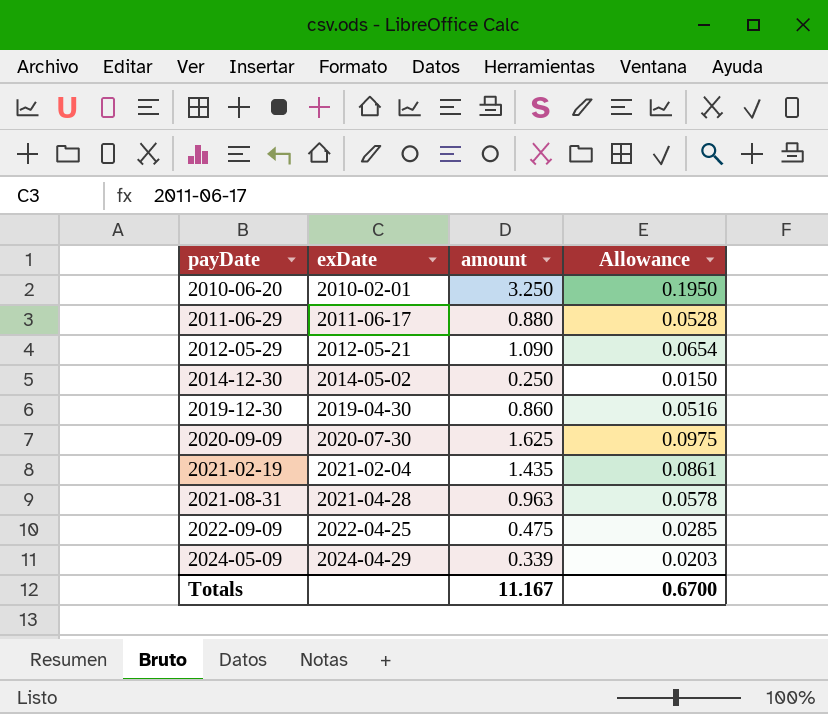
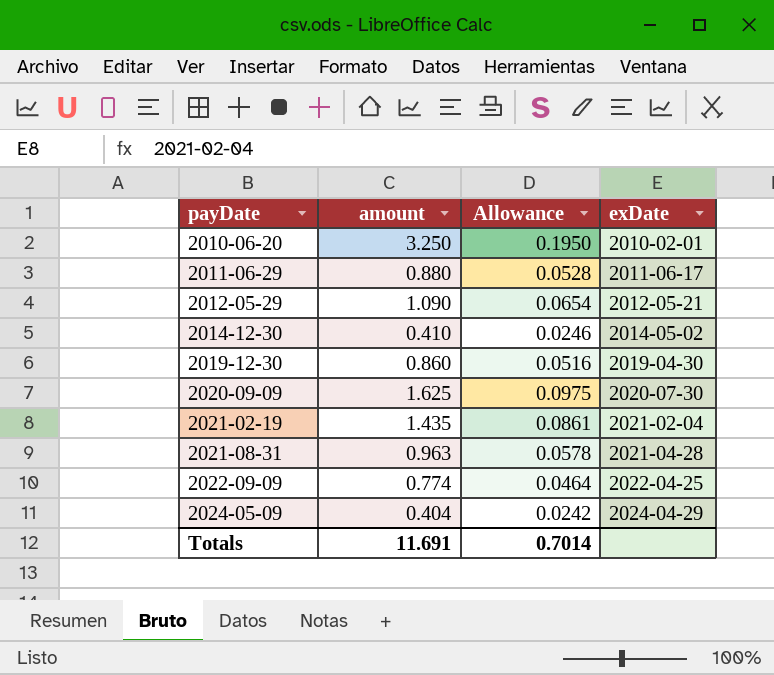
column exDate | position: 2 -> 4
2014-12-30 | amount: 0.250 -> 0.410
2014-12-30 | Allowance: 0.0150 -> 0.0246
2022-09-09 | amount: 0.475 -> 0.774
2022-09-09 | Allowance: 0.0285 -> 0.0464
2024-05-09 | amount: 0.339 -> 0.404
2024-05-09 | Allowance: 0.0203 -> 0.0242
Totals | amount: 11.167 -> 11.691
Totals | Allowance: 0.6700 -> 0.7014

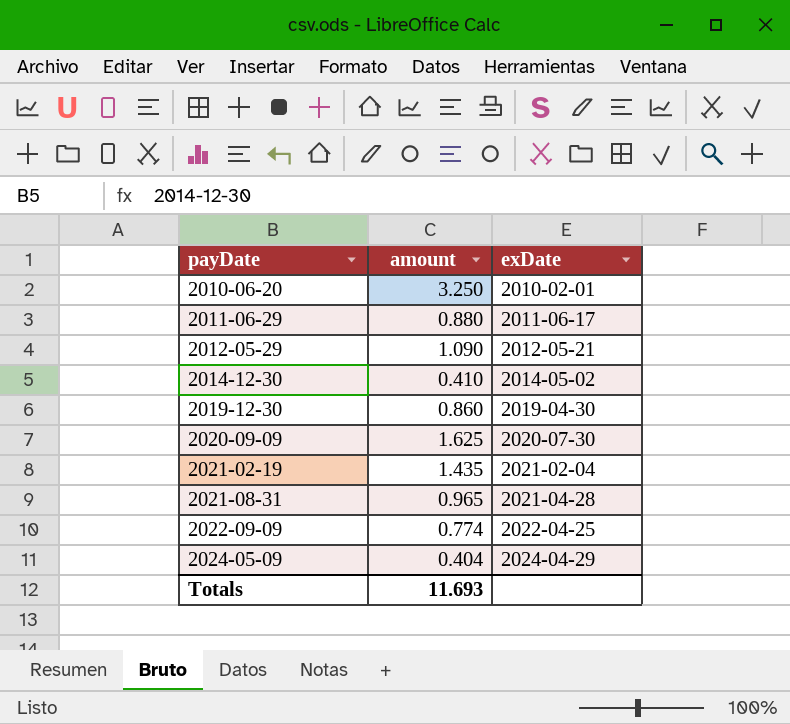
column Allowance | formula: [amount] * 0.06 -> none
2021-08-31 | amount: 0.963 -> 0.965
Totals | amount: 11.691 -> 11.693

